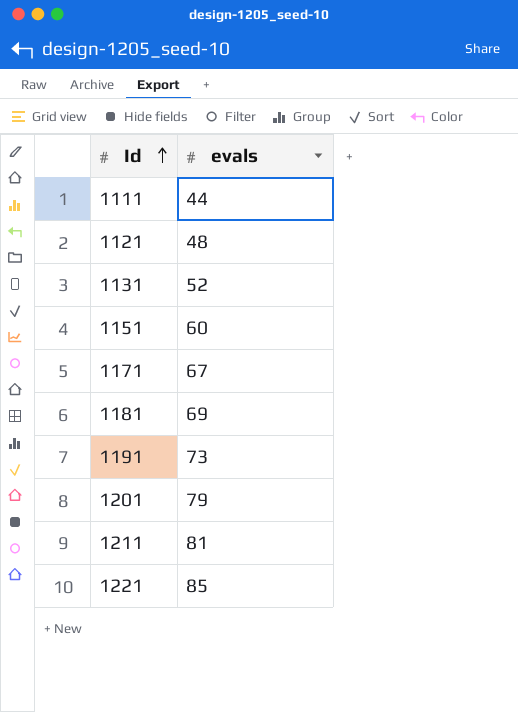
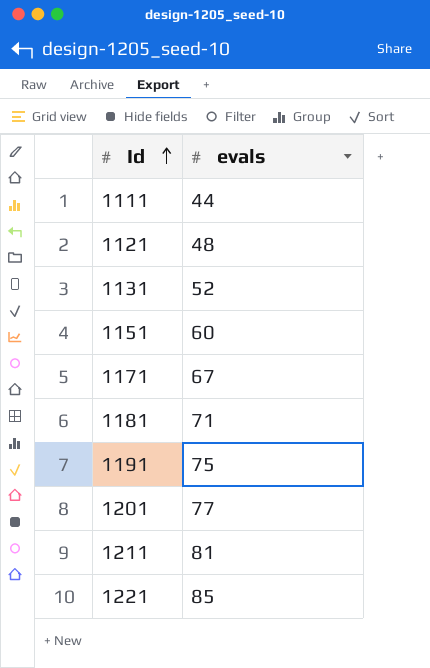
1181 | evals: 69 -> 71
1191 | evals: 73 -> 75
1201 | evals: 79 -> 77

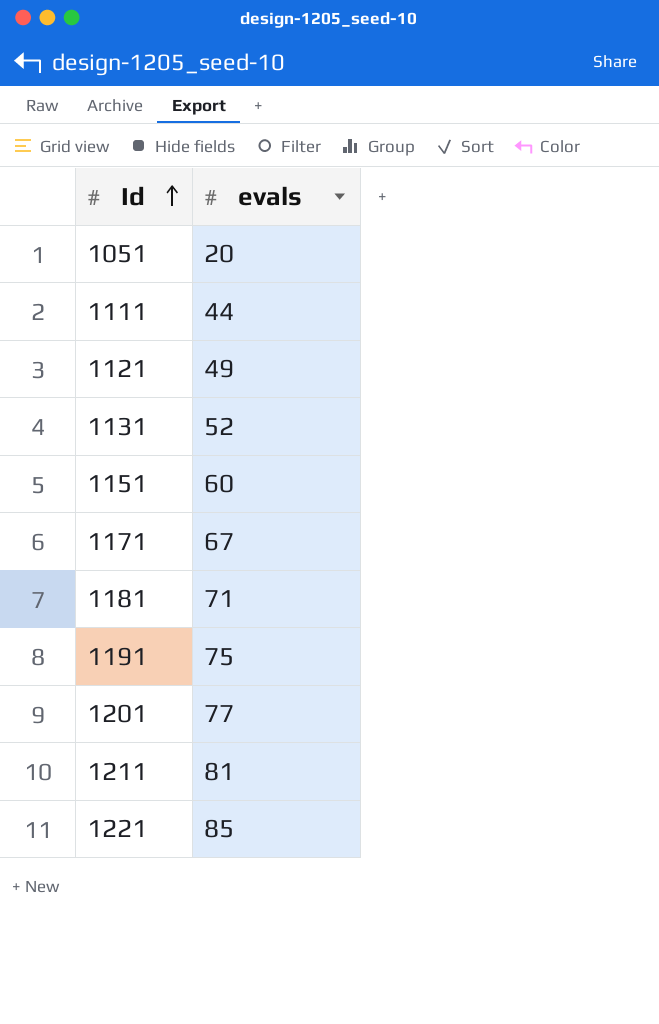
row 1051: none -> 20
1121 | evals: 48 -> 49

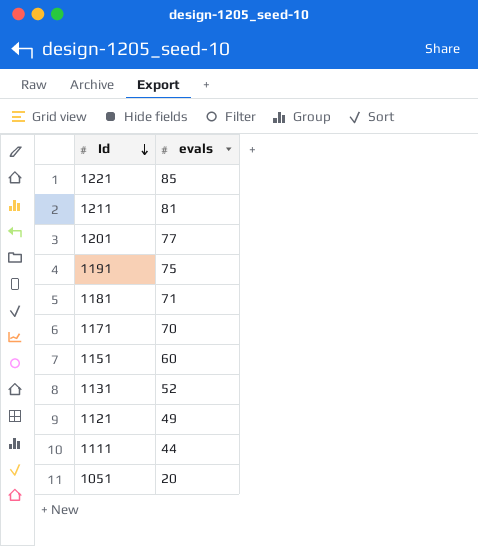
row order: Id ascending -> Id descending
1171 | evals: 67 -> 70

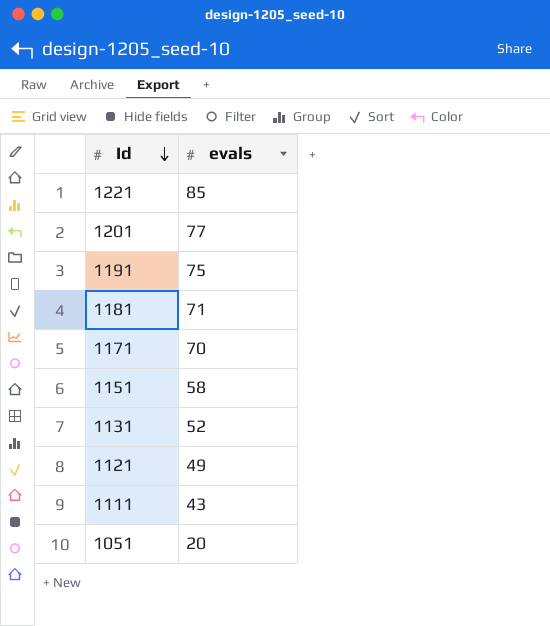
row 1211: 81 -> none
1151 | evals: 60 -> 58
1111 | evals: 44 -> 43

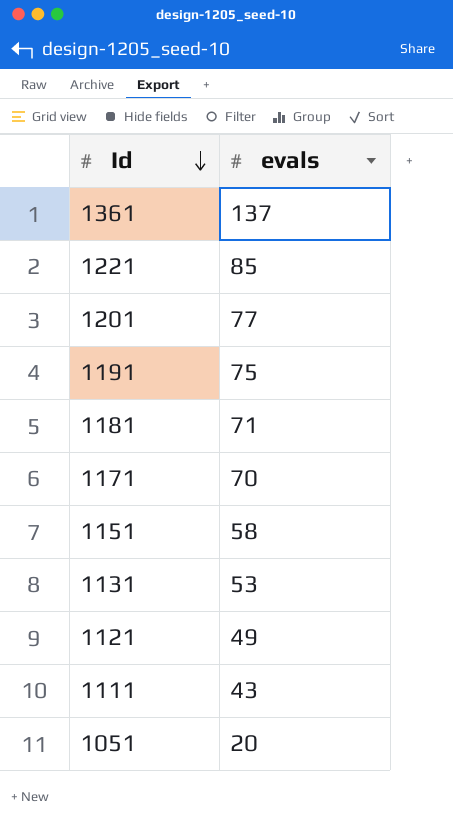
row 1361: none -> 137
1131 | evals: 52 -> 53

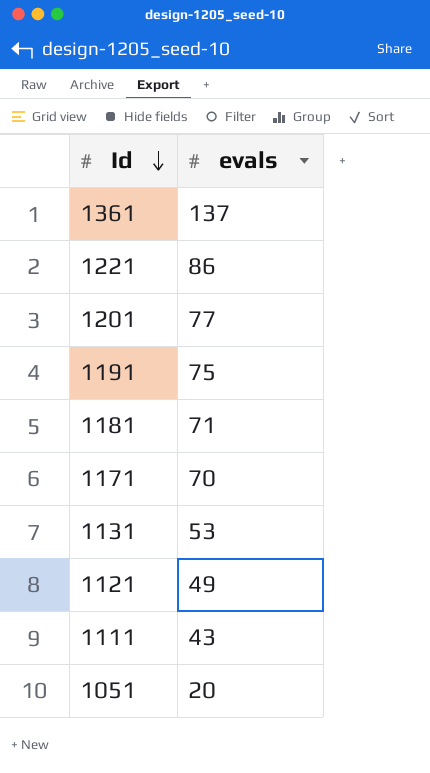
row 1151: 58 -> none
1221 | evals: 85 -> 86

